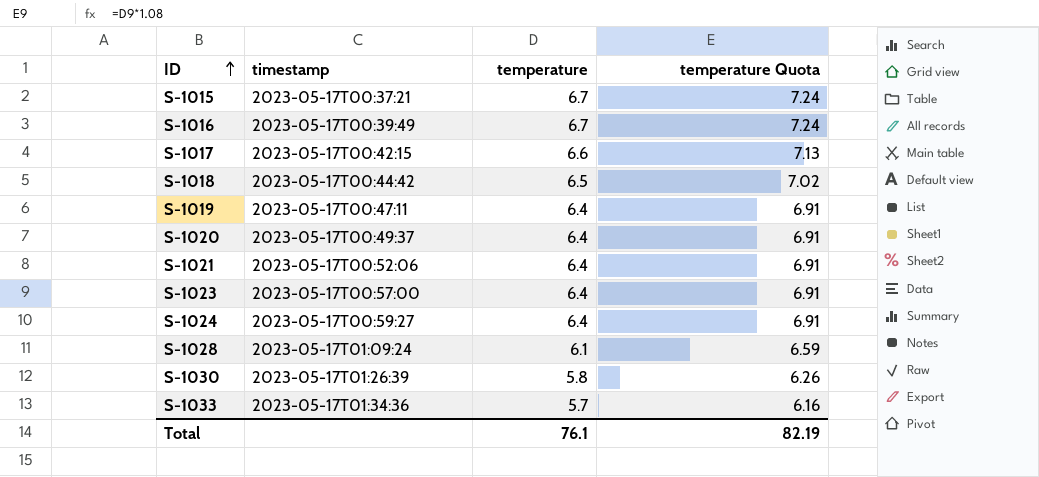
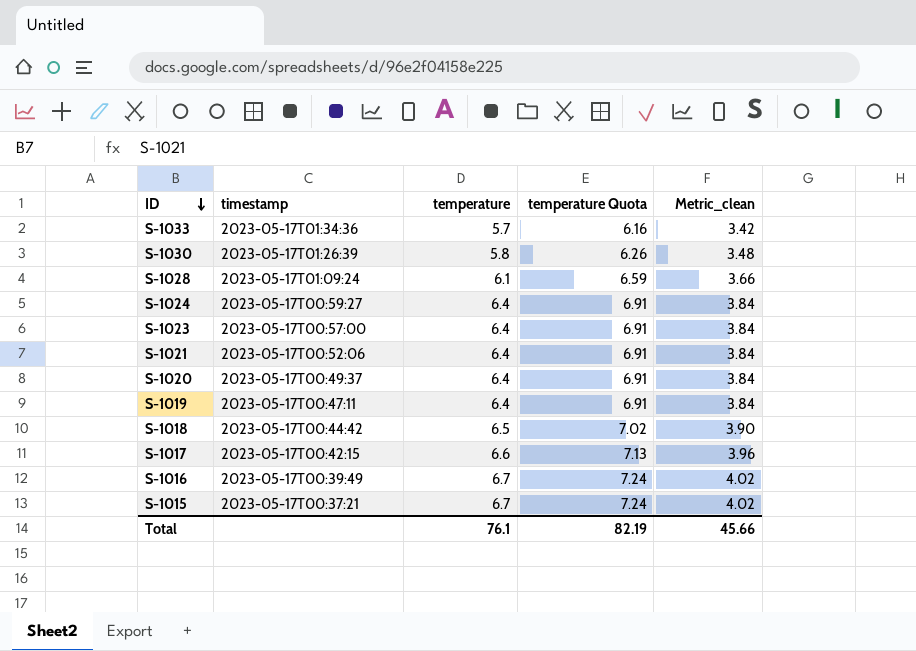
row order: ID ascending -> ID descending
column Metric_clean | formula: none -> [temperature] * 0.6

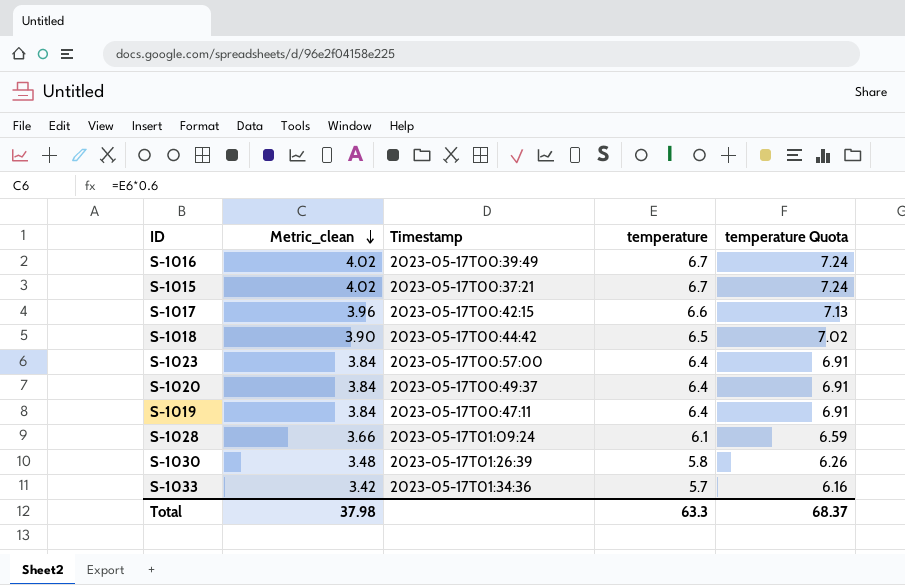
row order: ID descending -> Metric_clean descending
column Metric_clean | position: 5 -> 2
column name: timestamp -> Timestamp
row S-1024: 2023-05-17T00:59:27 | 6.4 | 6.91 | 3.84 -> none
row S-1021: 2023-05-17T00:52:06 | 6.4 | 6.91 | 3.84 -> none
Total | Metric_clean: 45.66 -> 37.98
Total | temperature: 76.1 -> 63.3
Total | temperature Quota: 82.19 -> 68.37

